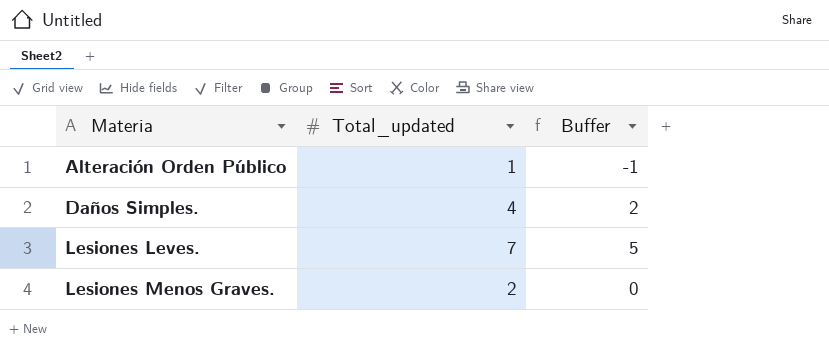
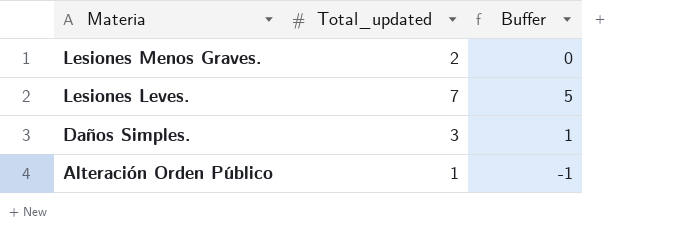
row order: Materia ascending -> Materia descending
Daños Simples. | Total_updated: 4 -> 3
Daños Simples. | Buffer: 2 -> 1

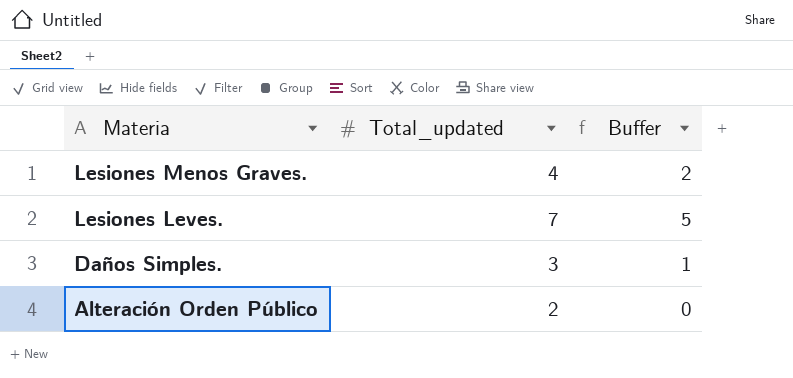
Lesiones Menos Graves. | Total_updated: 2 -> 4
Lesiones Menos Graves. | Buffer: 0 -> 2
Alteración Orden Público | Total_updated: 1 -> 2
Alteración Orden Público | Buffer: -1 -> 0

